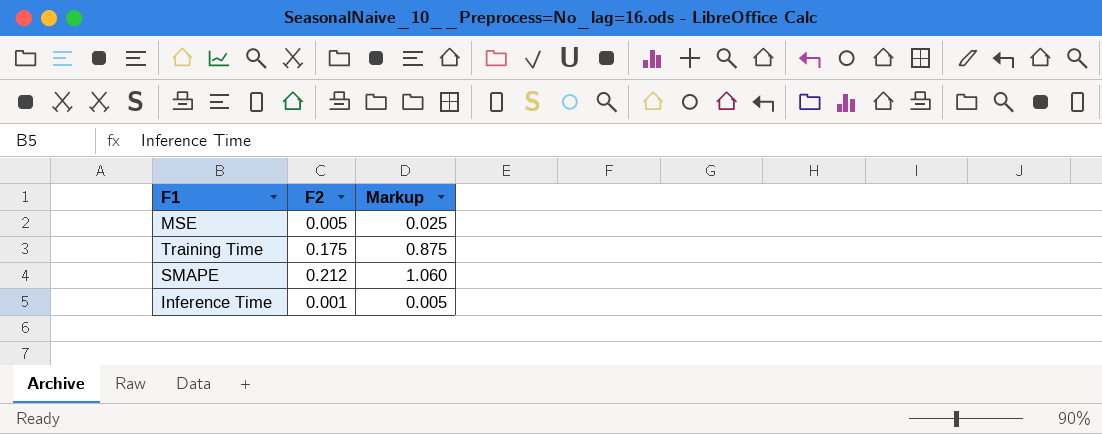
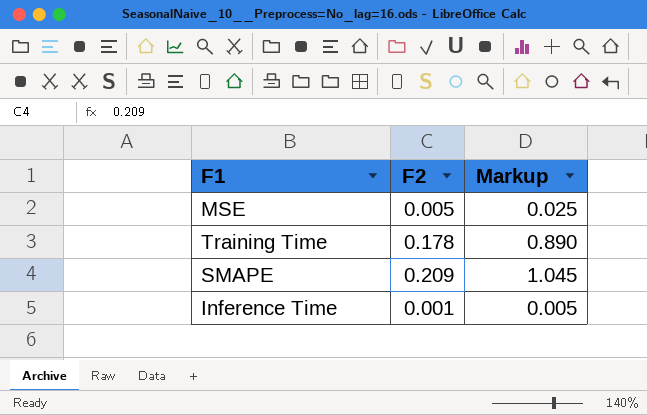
Training Time | F2: 0.175 -> 0.178
Training Time | Markup: 0.875 -> 0.890
SMAPE | F2: 0.212 -> 0.209
SMAPE | Markup: 1.060 -> 1.045

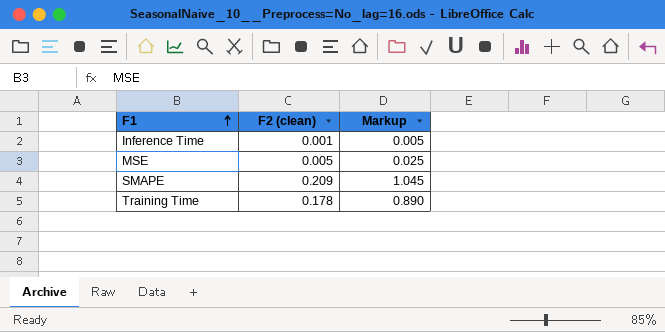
row order: none -> F1 ascending
column name: F2 -> F2 (clean)

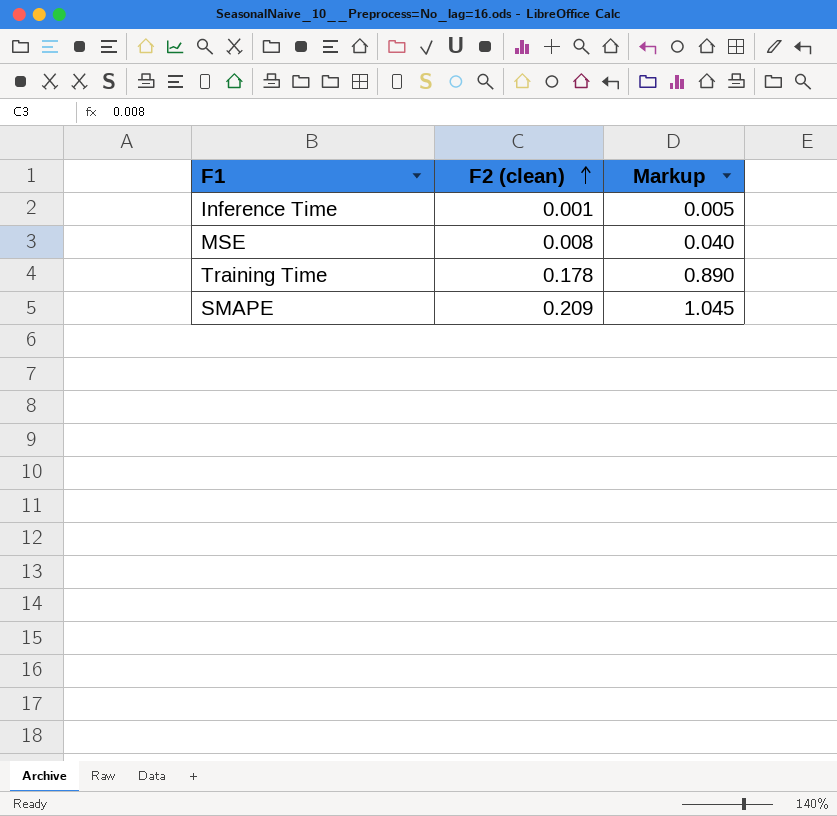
row order: F1 ascending -> F2 (clean) ascending
MSE | F2 (clean): 0.005 -> 0.008
MSE | Markup: 0.025 -> 0.040

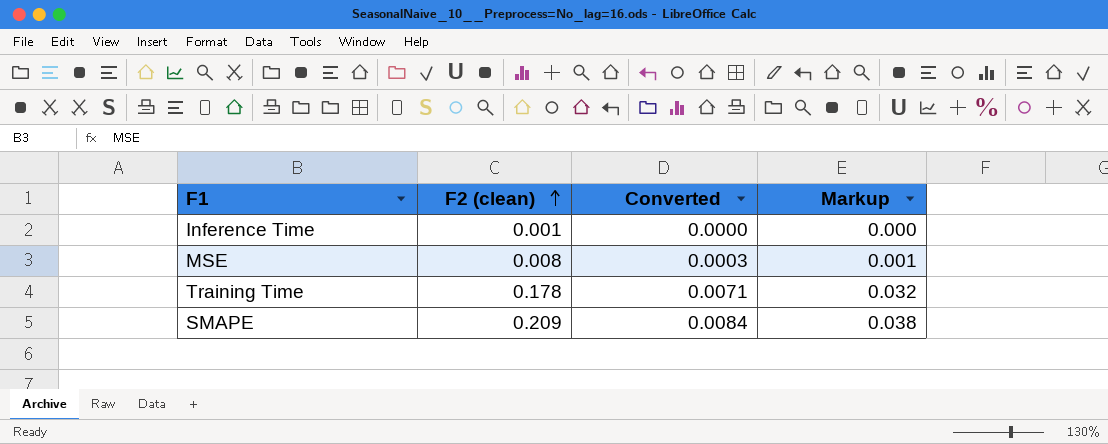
column Converted | formula: none -> [F2 (clean)] * 0.04
column Markup | formula: [F2 (clean)] * 5 -> [F2 (clean)] * 0.18

